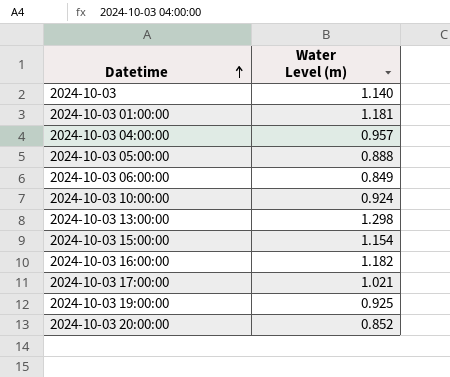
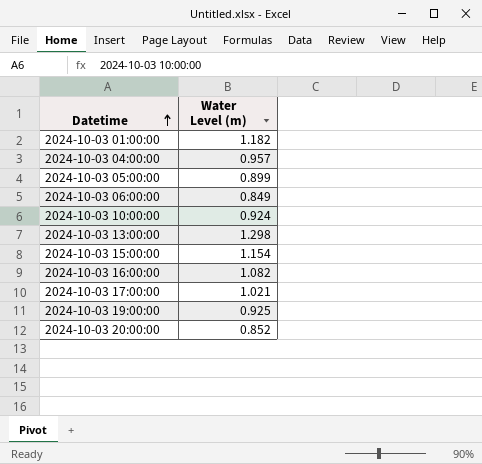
row 2024-10-03: 1.140 -> none
2024-10-03 01:00:00 | Water Level (m): 1.181 -> 1.182
2024-10-03 05:00:00 | Water Level (m): 0.888 -> 0.899
2024-10-03 16:00:00 | Water Level (m): 1.182 -> 1.082

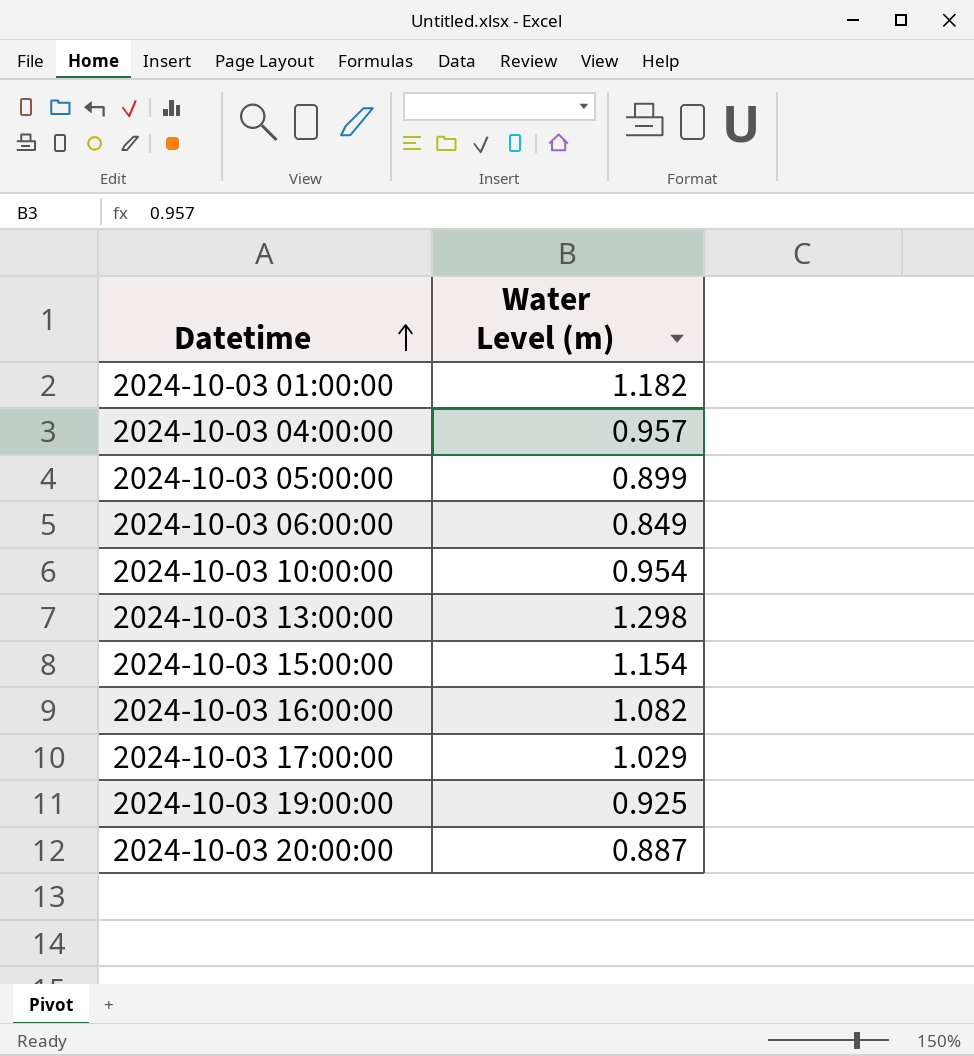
2024-10-03 10:00:00 | Water Level (m): 0.924 -> 0.954
2024-10-03 17:00:00 | Water Level (m): 1.021 -> 1.029
2024-10-03 20:00:00 | Water Level (m): 0.852 -> 0.887

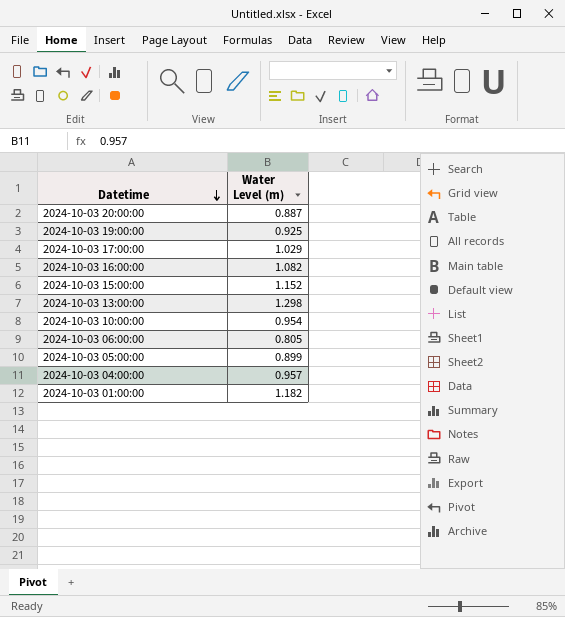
row order: Datetime ascending -> Datetime descending
2024-10-03 15:00:00 | Water Level (m): 1.154 -> 1.152
2024-10-03 06:00:00 | Water Level (m): 0.849 -> 0.805

